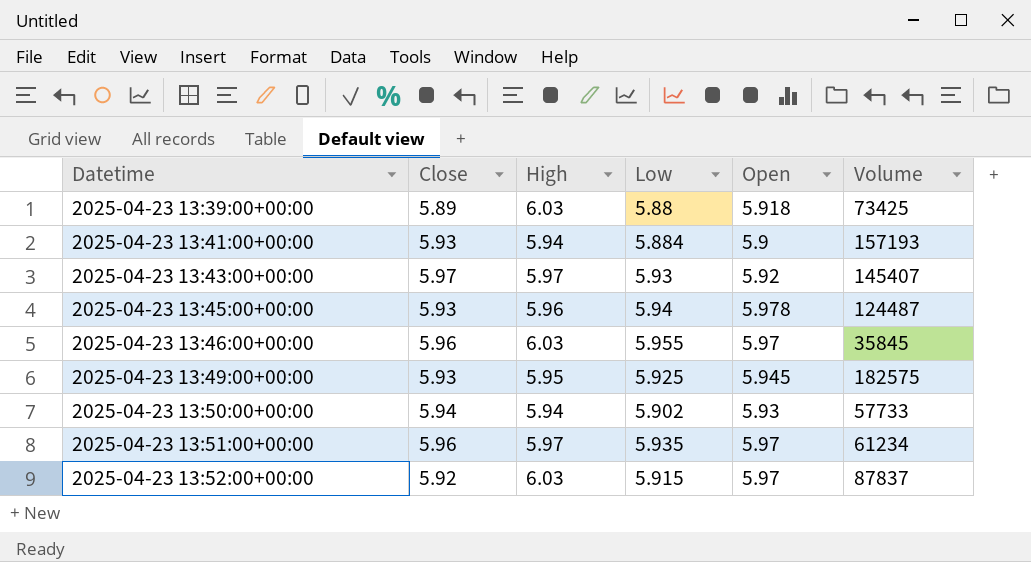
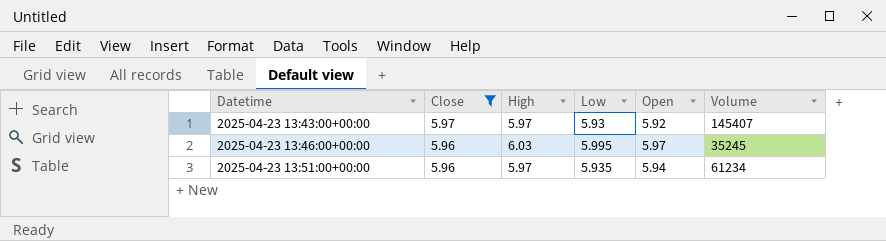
filter: none -> Close >= 5.96
2025-04-23 13:46:00+00:00 | Low: 5.955 -> 5.995
2025-04-23 13:46:00+00:00 | Volume: 35845 -> 35245
2025-04-23 13:51:00+00:00 | Open: 5.97 -> 5.94

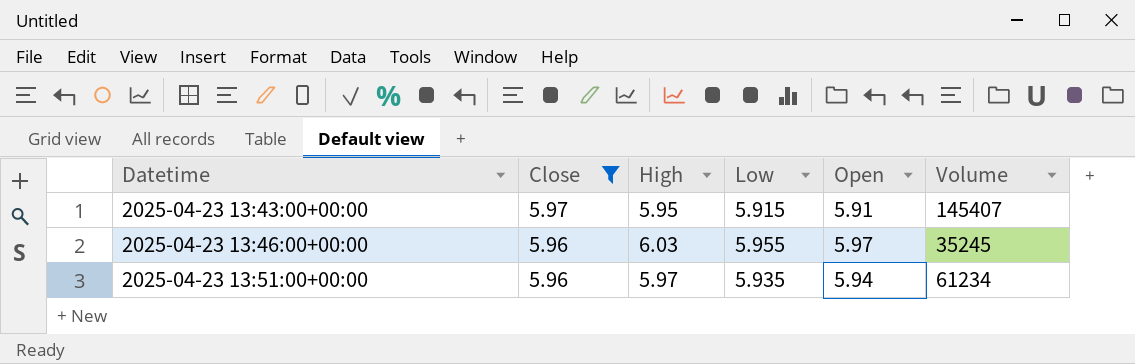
2025-04-23 13:43:00+00:00 | High: 5.97 -> 5.95
2025-04-23 13:43:00+00:00 | Low: 5.93 -> 5.915
2025-04-23 13:43:00+00:00 | Open: 5.92 -> 5.91
2025-04-23 13:46:00+00:00 | Low: 5.995 -> 5.955

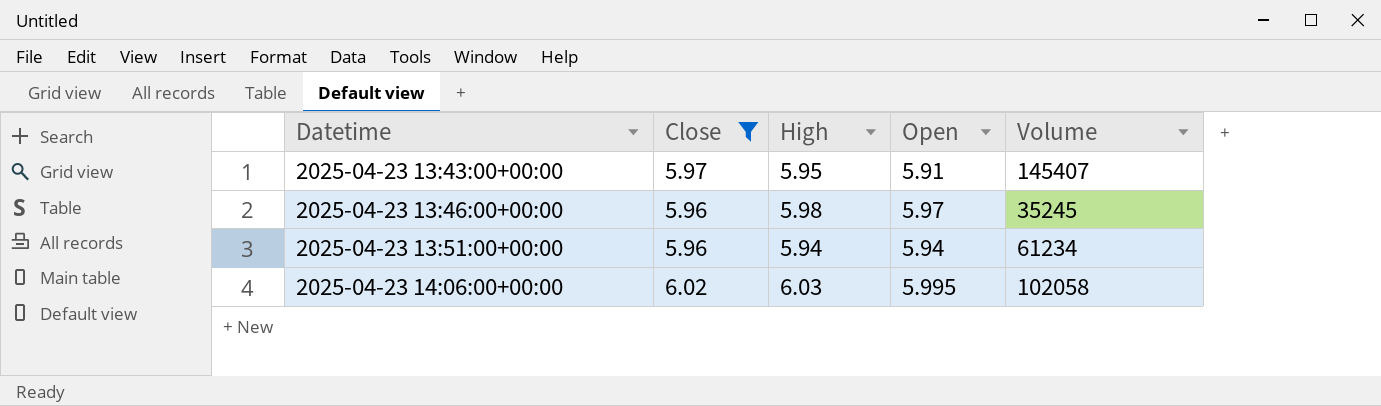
column Low | position: 4 -> none
2025-04-23 13:46:00+00:00 | High: 6.03 -> 5.98
2025-04-23 13:51:00+00:00 | High: 5.97 -> 5.94
row 2025-04-23 14:06:00+00:00: none -> 6.02 | 6.03 | 5.995 | 102058

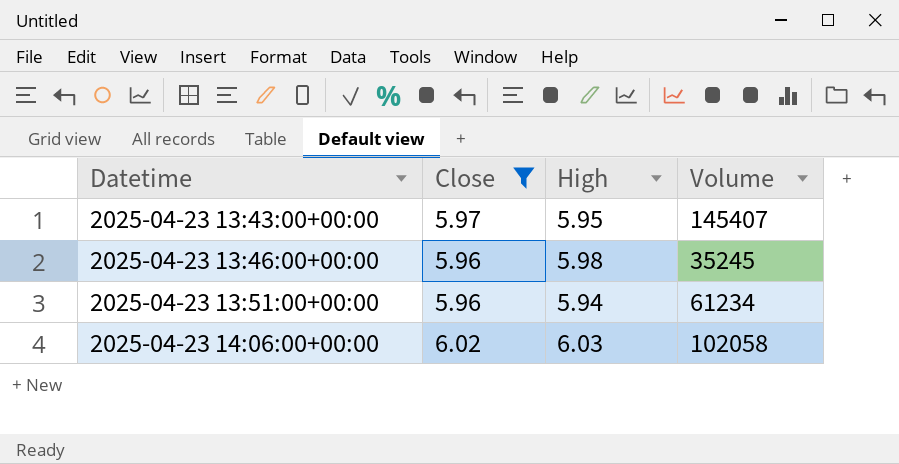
column Open | position: 4 -> none

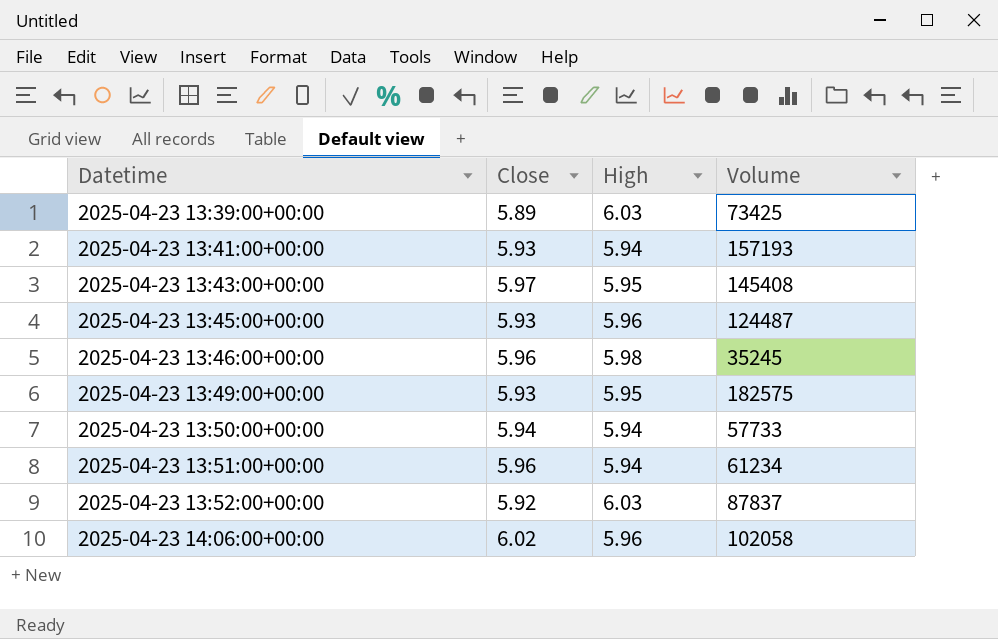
filter: Close >= 5.96 -> none
2025-04-23 13:43:00+00:00 | Volume: 145407 -> 145408
2025-04-23 14:06:00+00:00 | High: 6.03 -> 5.96

